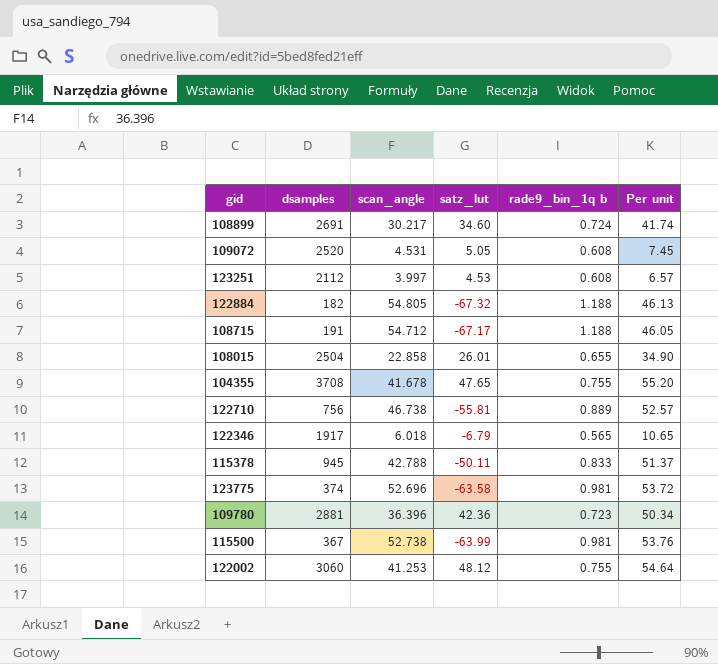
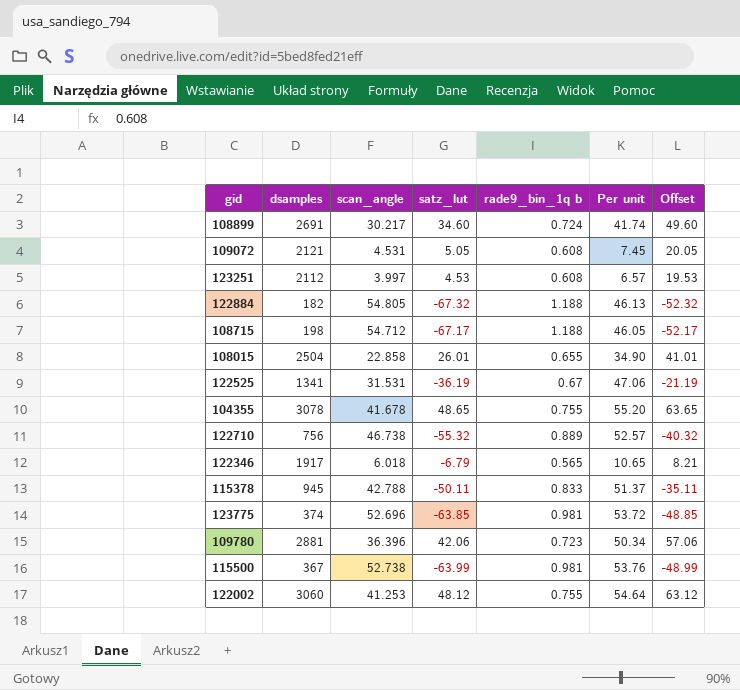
column Offset | formula: none -> [satz_lut] + 15
109072 | dsamples: 2520 -> 2121
108715 | dsamples: 191 -> 198
row 122525: none -> 1341 | 31.531 | -36.19 | 0.67 | 47.06 | -21.19
104355 | dsamples: 3708 -> 3078
104355 | satz_lut: 47.65 -> 48.65
122710 | satz_lut: -55.81 -> -55.32
123775 | satz_lut: -63.58 -> -63.85
109780 | satz_lut: 42.36 -> 42.06

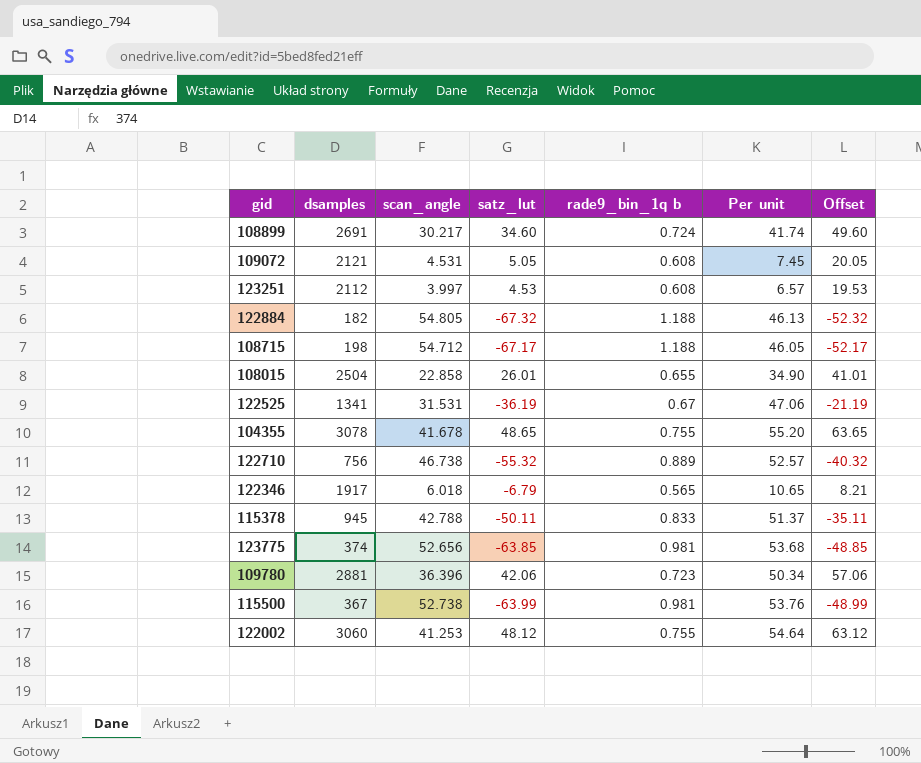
123775 | scan_angle: 52.696 -> 52.656
123775 | Per unit: 53.72 -> 53.68

